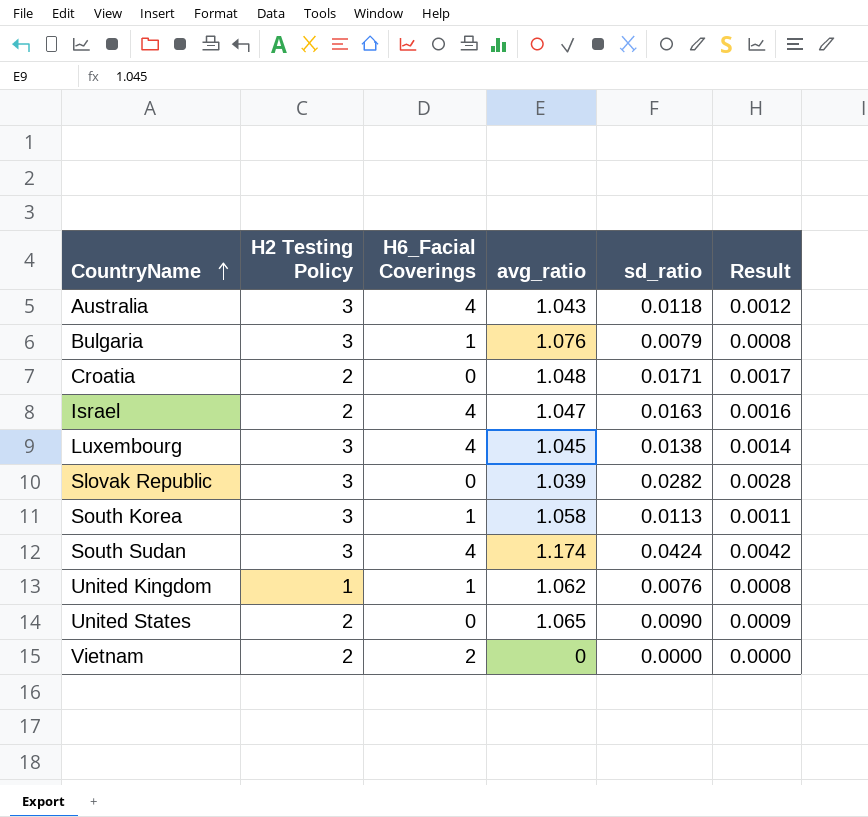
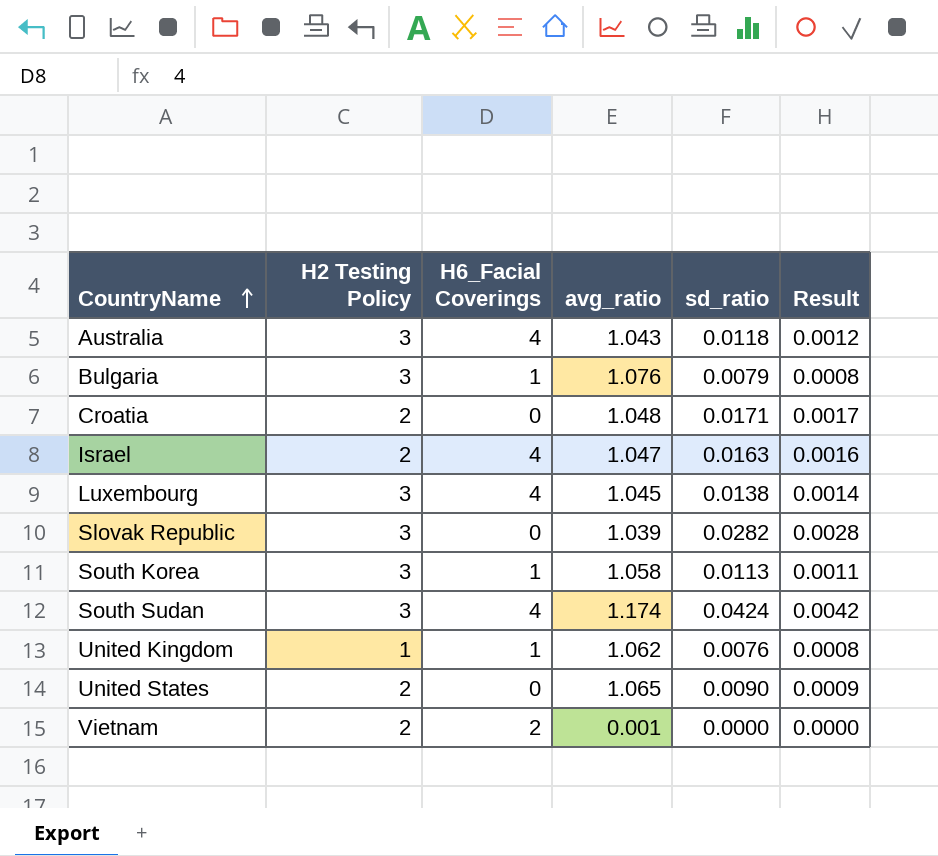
Vietnam | avg_ratio: 0 -> 0.001

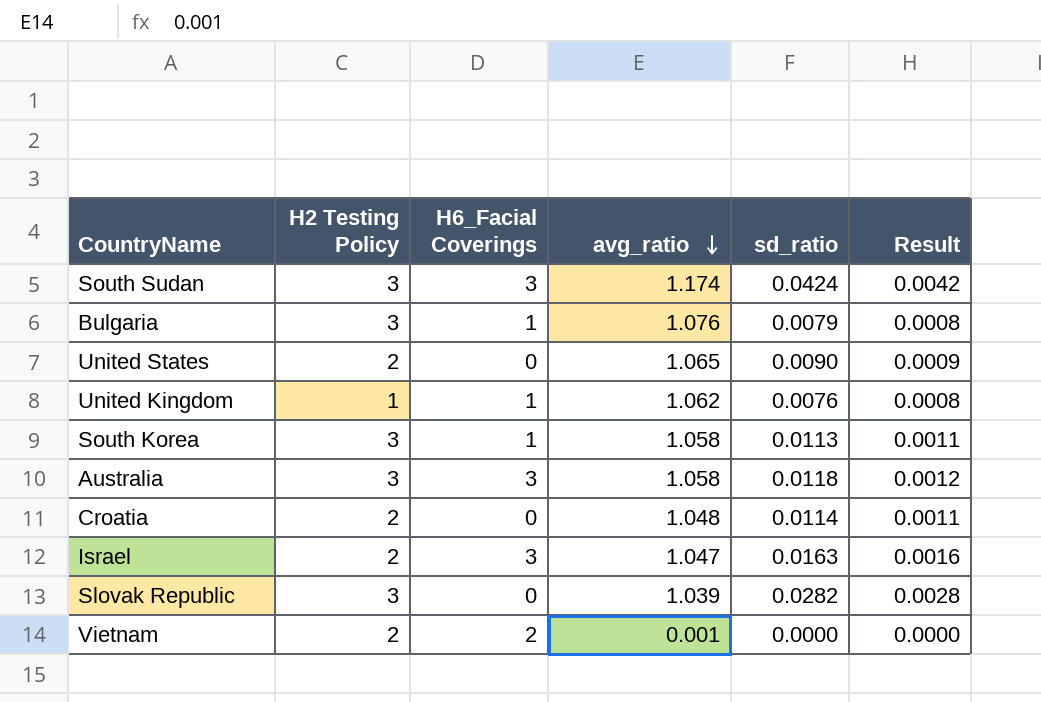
row order: CountryName ascending -> avg_ratio descending
row Luxembourg: 3 | 4 | 1.045 | 0.0138 | 0.0014 -> none
South Sudan | H6_Facial Coverings: 4 -> 3
Australia | H6_Facial Coverings: 4 -> 3
Australia | avg_ratio: 1.043 -> 1.058
Croatia | sd_ratio: 0.0171 -> 0.0114
Croatia | Result: 0.0017 -> 0.0011
Israel | H6_Facial Coverings: 4 -> 3

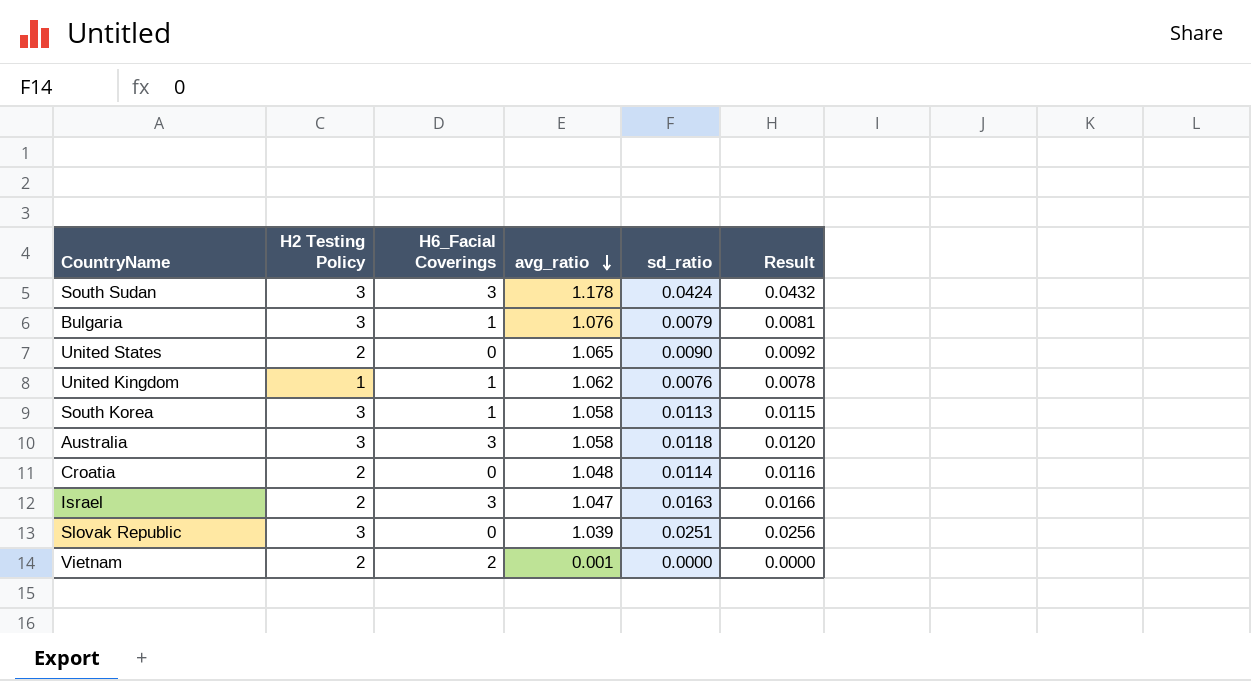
column Result | formula: [sd_ratio] * 0.1 -> [sd_ratio] * 1.02
South Sudan | avg_ratio: 1.174 -> 1.178
Slovak Republic | sd_ratio: 0.0282 -> 0.0251

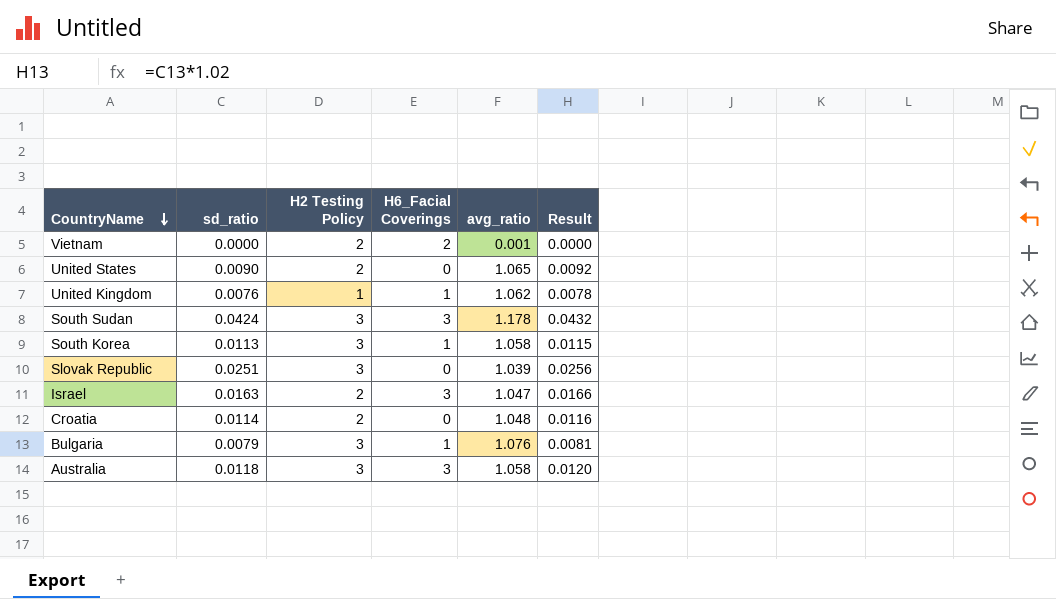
row order: avg_ratio descending -> CountryName descending
column sd_ratio | position: 5 -> 2

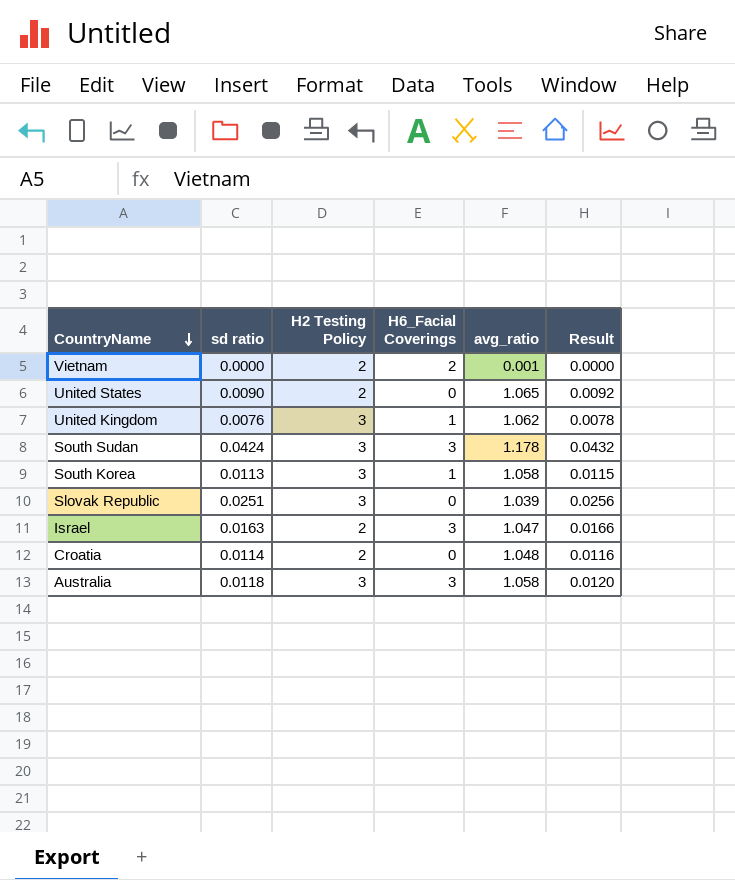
column name: sd_ratio -> sd ratio
row Bulgaria: 0.0079 | 3 | 1 | 1.076 | 0.0081 -> none
United Kingdom | H2 Testing Policy: 1 -> 3

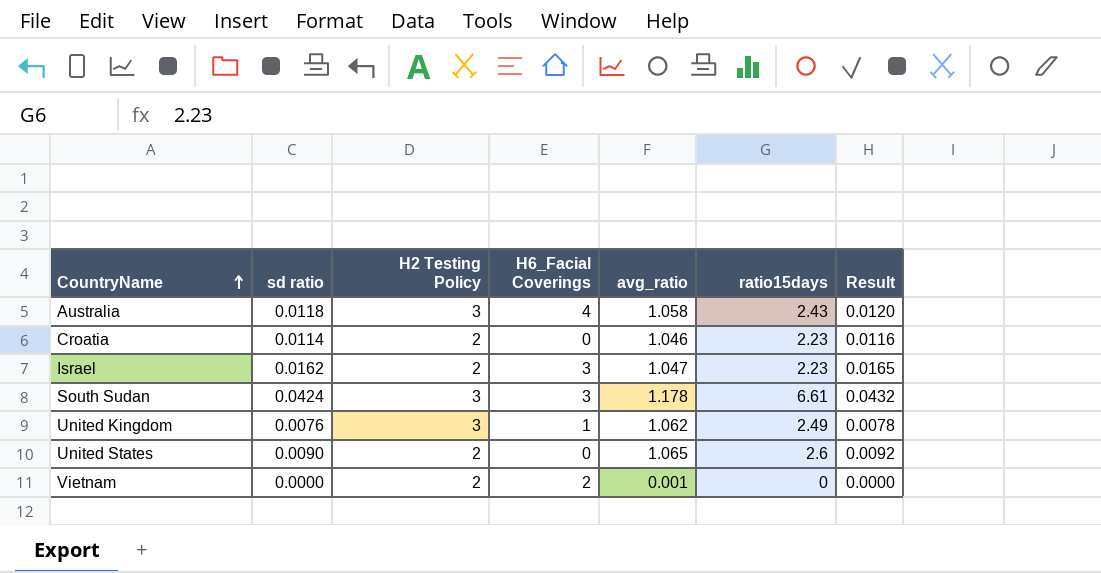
row order: CountryName descending -> CountryName ascending
column ratio15days | position: none -> 6
row South Korea: 0.0113 | 3 | 1 | 1.058 | 0.0115 -> none
row Slovak Republic: 0.0251 | 3 | 0 | 1.039 | 0.0256 -> none
Australia | H6_Facial Coverings: 3 -> 4
Croatia | avg_ratio: 1.048 -> 1.046
Israel | sd ratio: 0.0163 -> 0.0162
Israel | Result: 0.0166 -> 0.0165

